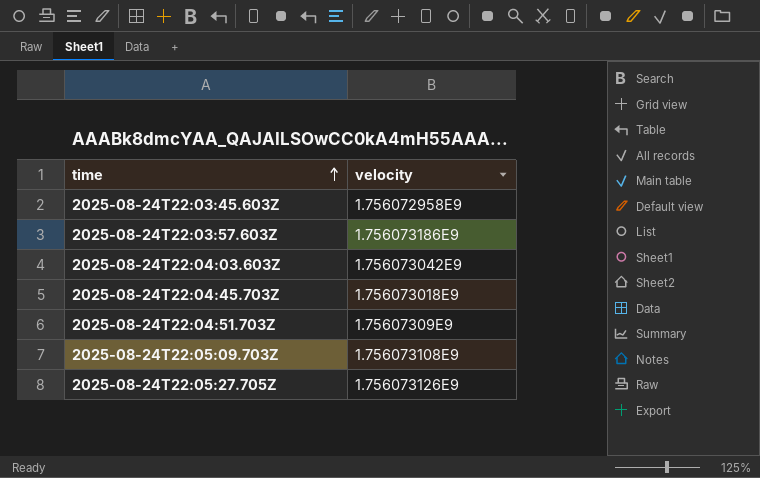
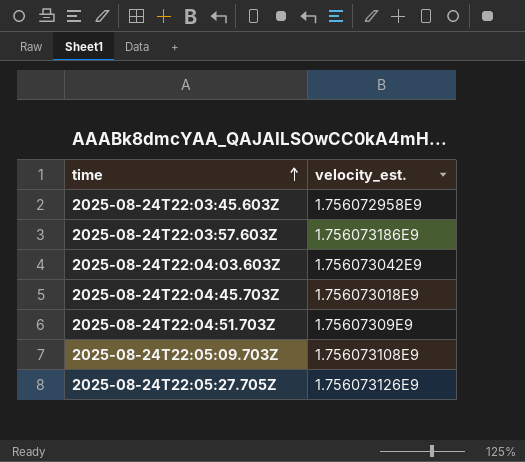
column name: velocity -> velocity_est.

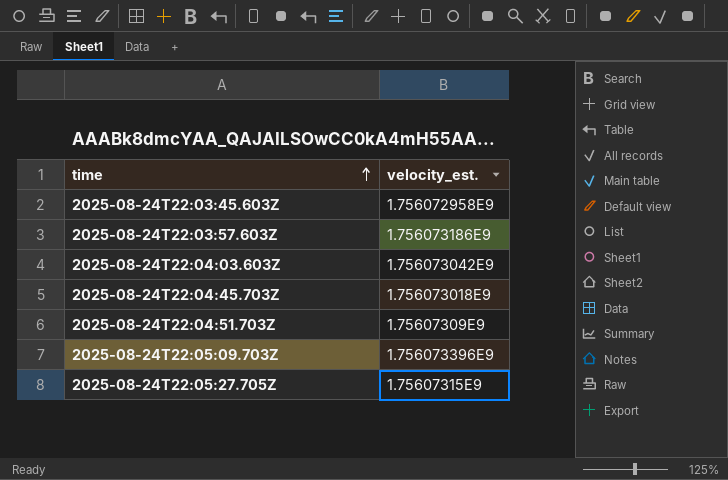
2025-08-24T22:05:09.703Z | velocity_est.: 1.756073108E9 -> 1.756073396E9
2025-08-24T22:05:27.705Z | velocity_est.: 1.756073126E9 -> 1.75607315E9

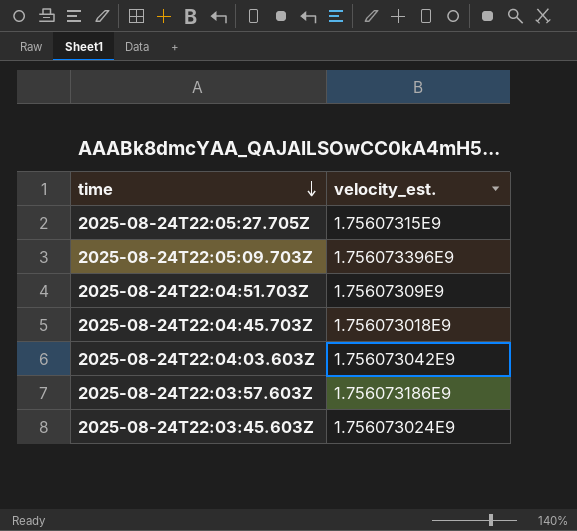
row order: time ascending -> time descending
2025-08-24T22:03:45.603Z | velocity_est.: 1.756072958E9 -> 1.756073024E9

